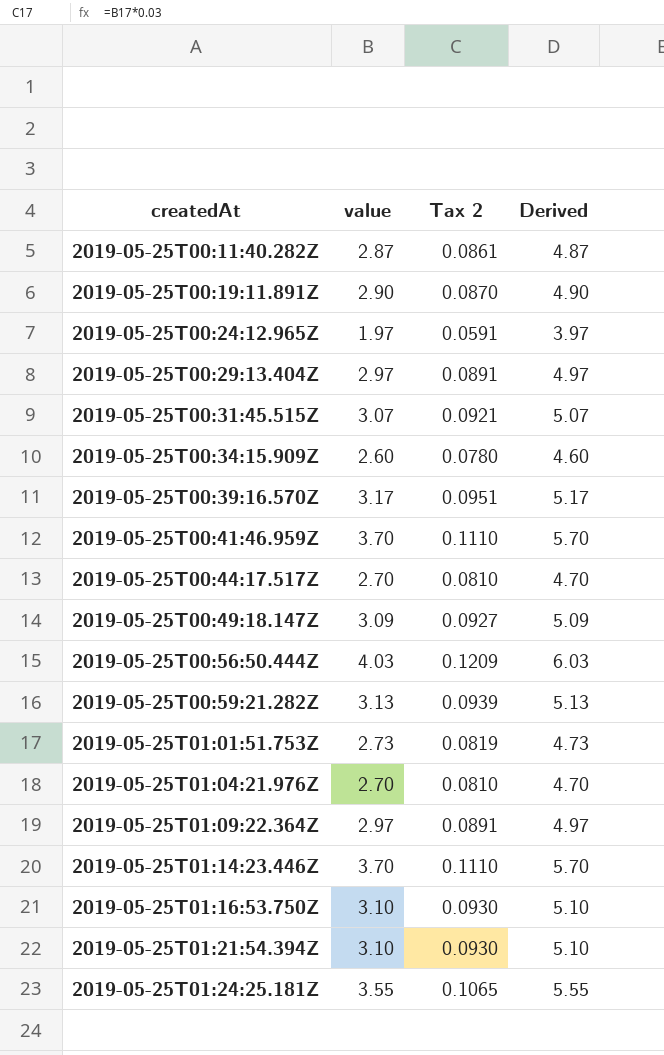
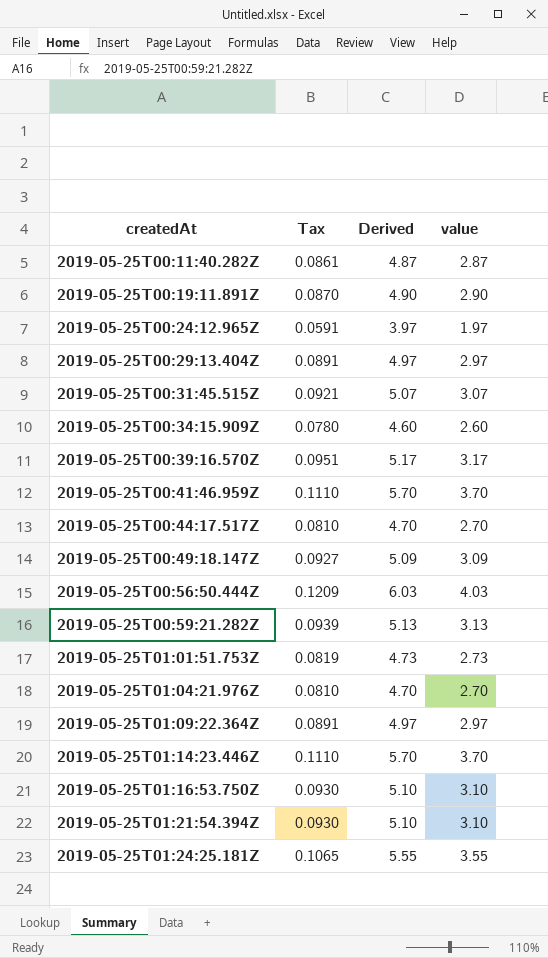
column name: Tax 2 -> Tax
column value | position: 2 -> 4

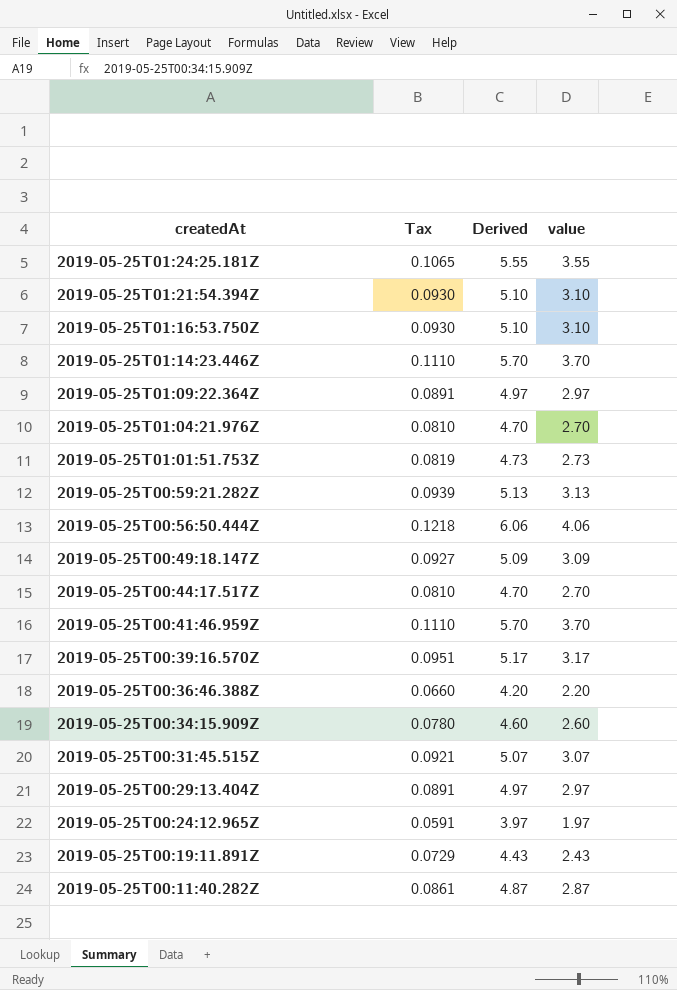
row order: createdAt ascending -> createdAt descending
2019-05-25T00:56:50.444Z | Tax: 0.1209 -> 0.1218
2019-05-25T00:56:50.444Z | Derived: 6.03 -> 6.06
2019-05-25T00:56:50.444Z | value: 4.03 -> 4.06
row 2019-05-25T00:36:46.388Z: none -> 0.0660 | 4.20 | 2.20
2019-05-25T00:19:11.891Z | Tax: 0.0870 -> 0.0729
2019-05-25T00:19:11.891Z | Derived: 4.90 -> 4.43
2019-05-25T00:19:11.891Z | value: 2.90 -> 2.43

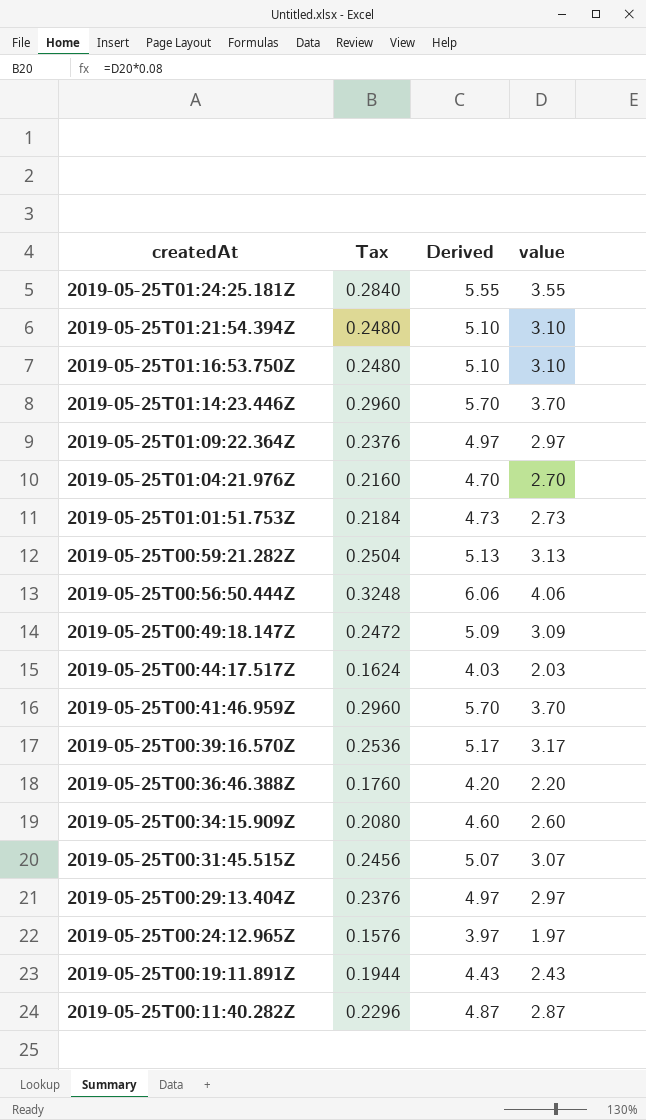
column Tax | formula: [value] * 0.03 -> [value] * 0.08
2019-05-25T00:44:17.517Z | Derived: 4.70 -> 4.03
2019-05-25T00:44:17.517Z | value: 2.70 -> 2.03

